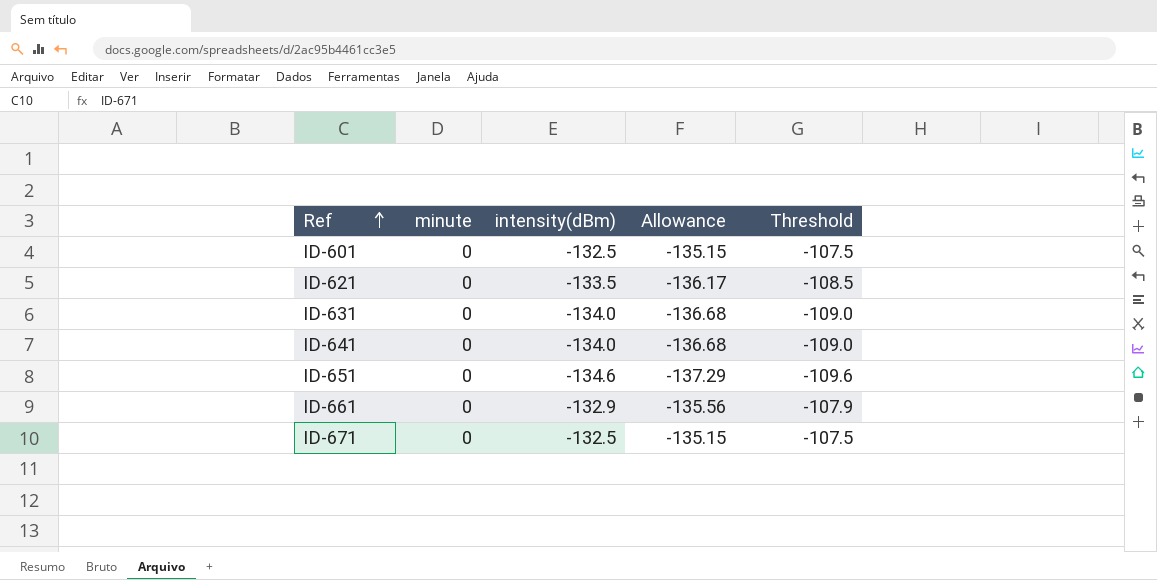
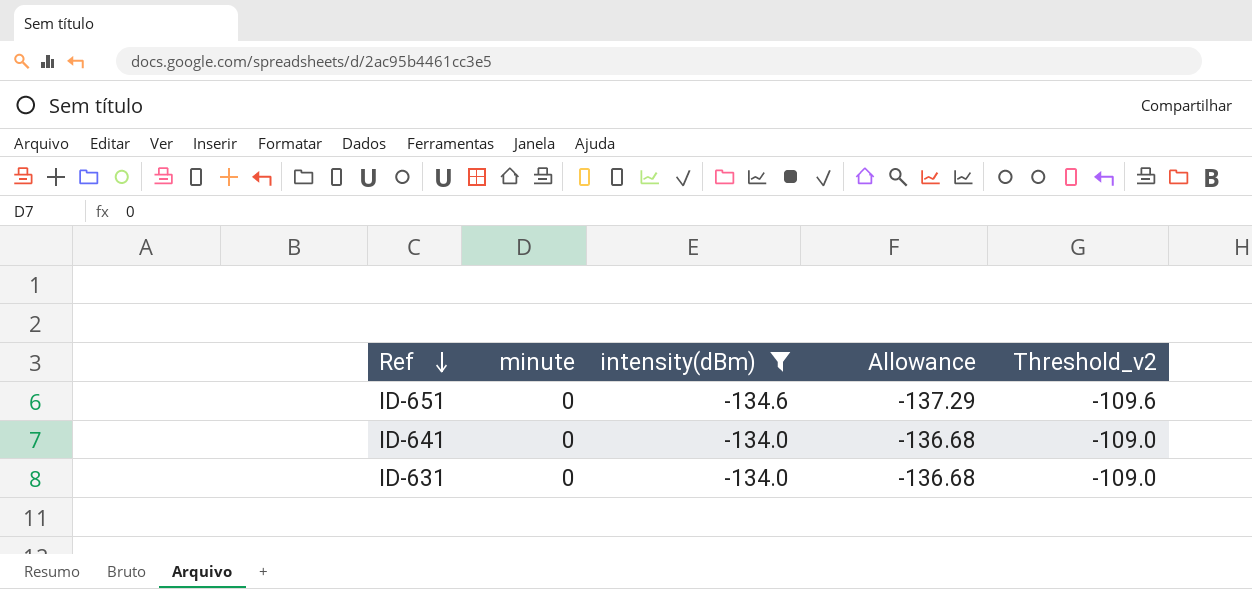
filter: none -> intensity(dBm) <= -134.0
row order: Ref ascending -> Ref descending
column name: Threshold -> Threshold_v2

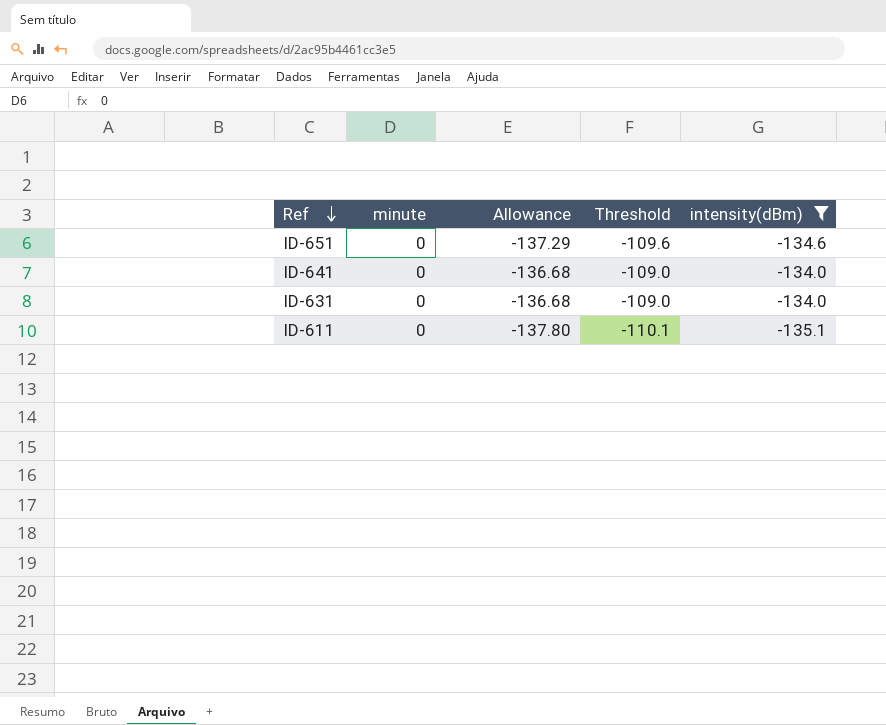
column name: Threshold_v2 -> Threshold
column intensity(dBm) | position: 3 -> 5
row ID-611: none -> 0 | -137.80 | -110.1 | -135.1

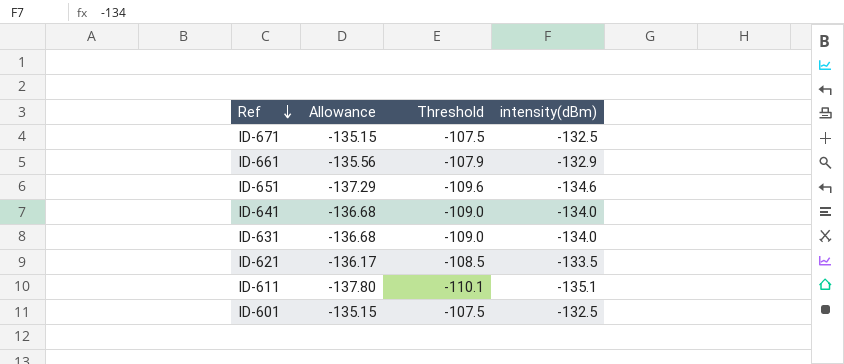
filter: intensity(dBm) <= -134.0 -> none
column minute | position: 2 -> none

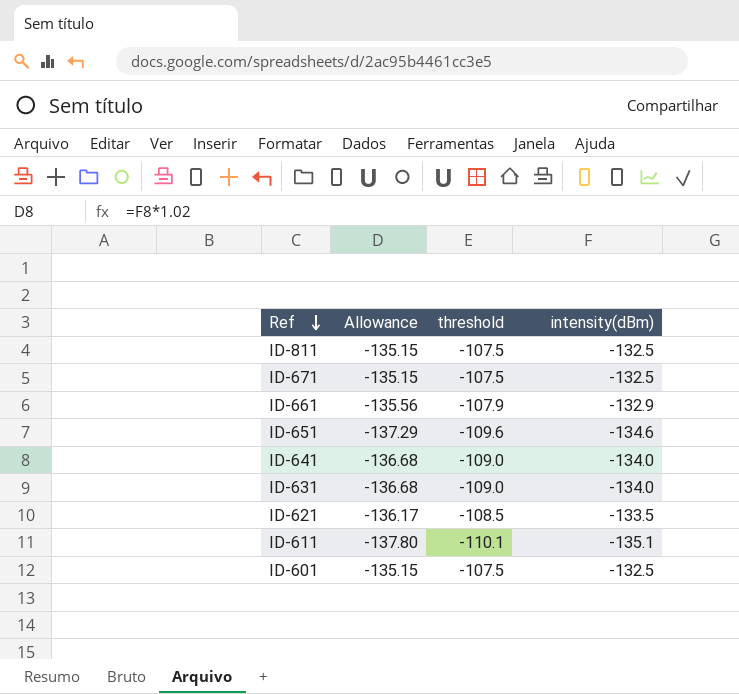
column name: Threshold -> threshold
row ID-811: none -> -135.15 | -107.5 | -132.5

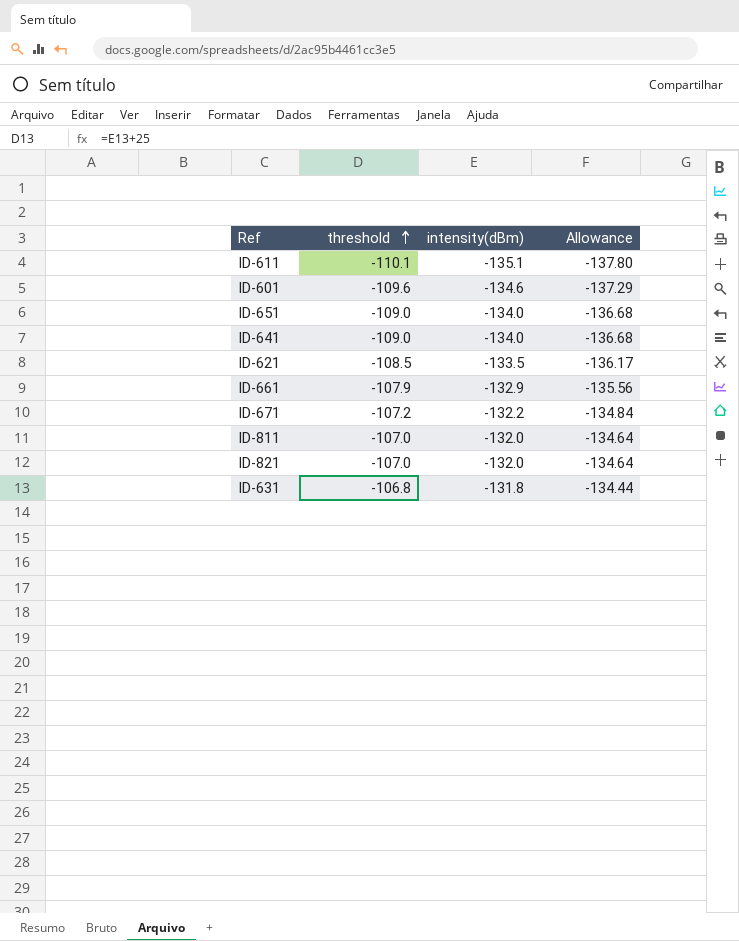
row order: Ref descending -> threshold ascending
column Allowance | position: 2 -> 4
ID-601 | threshold: -107.5 -> -109.6
ID-601 | intensity(dBm): -132.5 -> -134.6
ID-601 | Allowance: -135.15 -> -137.29
ID-651 | threshold: -109.6 -> -109.0
ID-651 | intensity(dBm): -134.6 -> -134.0
ID-651 | Allowance: -137.29 -> -136.68
ID-671 | threshold: -107.5 -> -107.2
ID-671 | intensity(dBm): -132.5 -> -132.2
ID-671 | Allowance: -135.15 -> -134.84
ID-811 | threshold: -107.5 -> -107.0
ID-811 | intensity(dBm): -132.5 -> -132.0
ID-811 | Allowance: -135.15 -> -134.64
row ID-821: none -> -107.0 | -132.0 | -134.64
ID-631 | threshold: -109.0 -> -106.8
ID-631 | intensity(dBm): -134.0 -> -131.8
ID-631 | Allowance: -136.68 -> -134.44

